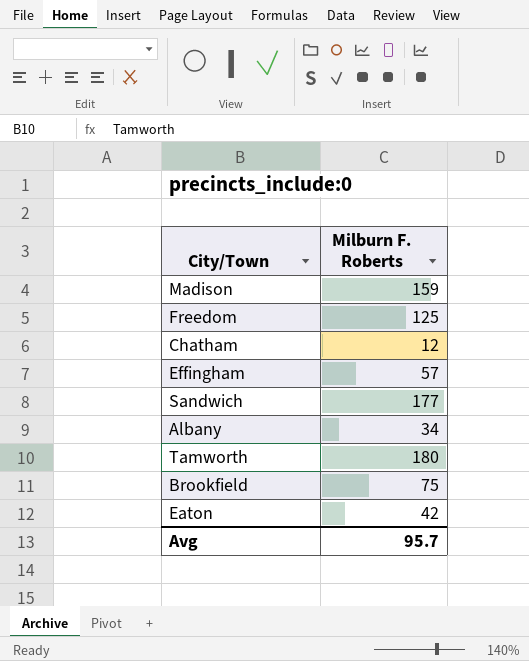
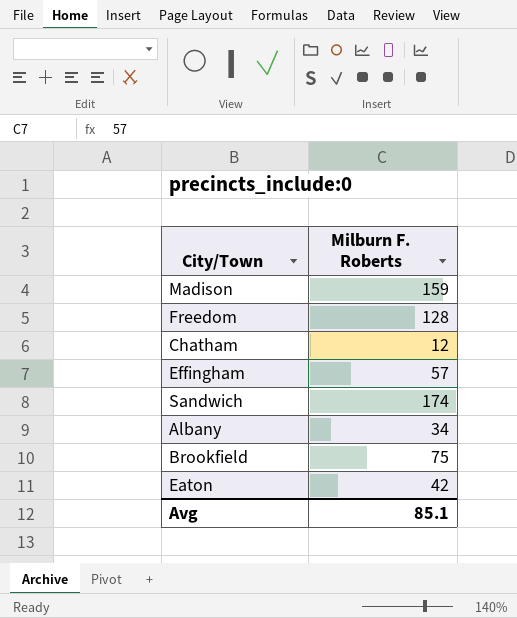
row Tamworth: 180 -> none
Freedom | Milburn F. Roberts: 125 -> 128
Sandwich | Milburn F. Roberts: 177 -> 174
Avg | Milburn F. Roberts: 95.7 -> 85.1

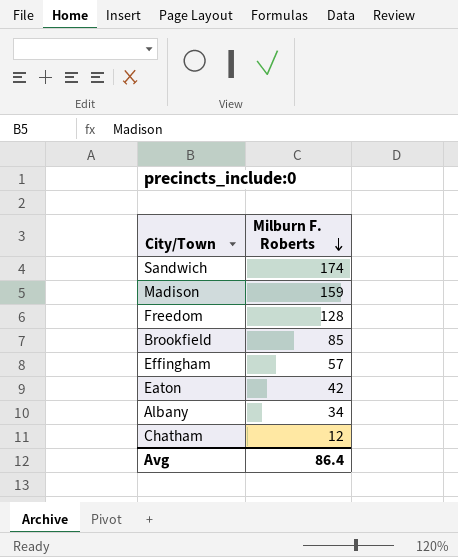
row order: none -> Milburn F. Roberts descending
Brookfield | Milburn F. Roberts: 75 -> 85
Avg | Milburn F. Roberts: 85.1 -> 86.4

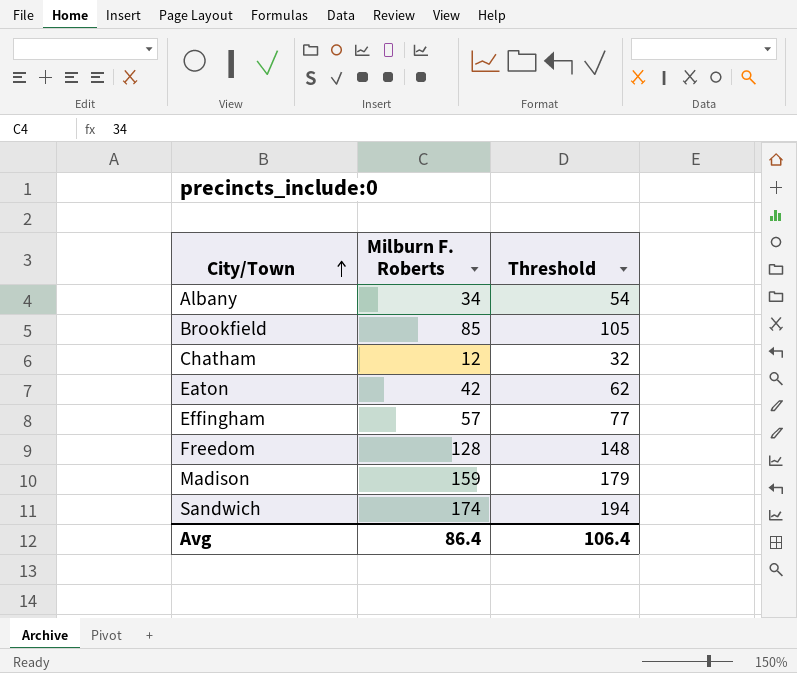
row order: Milburn F. Roberts descending -> City/Town ascending
column Threshold | formula: none -> [Milburn F. Roberts] + 20

